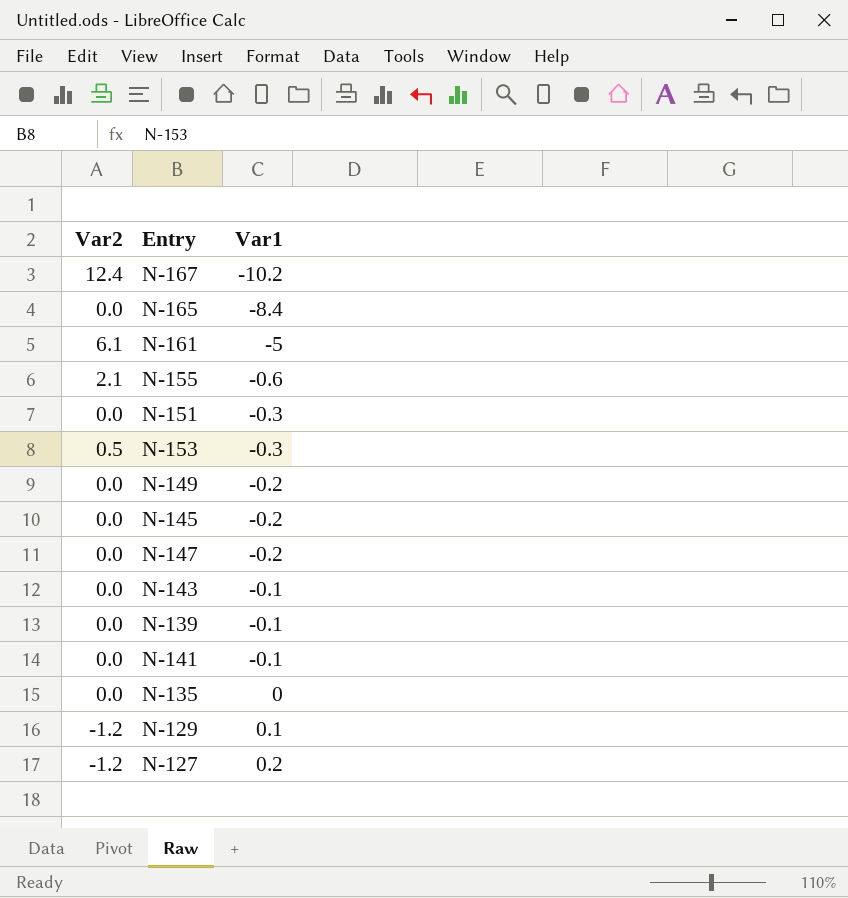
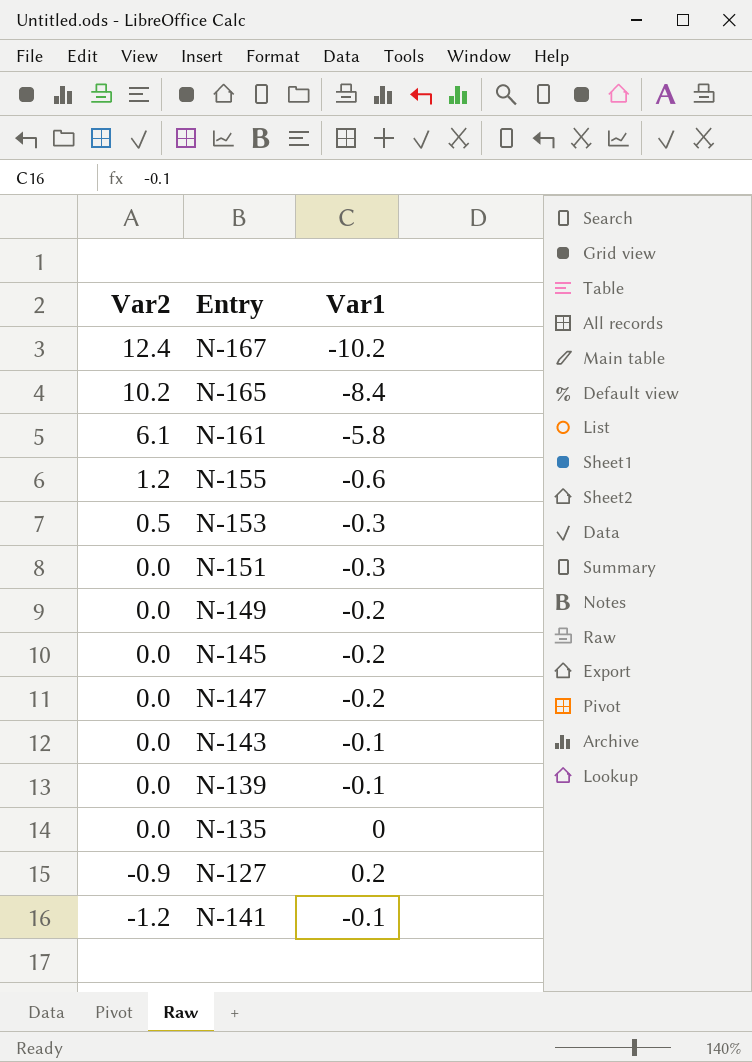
row order: Var1 ascending -> Var2 descending
row N-129: -1.2 | 0.1 -> none
N-165 | Var2: 0.0 -> 10.2
N-161 | Var1: -5 -> -5.8
N-155 | Var2: 2.1 -> 1.2
N-127 | Var2: -1.2 -> -0.9
N-141 | Var2: 0.0 -> -1.2

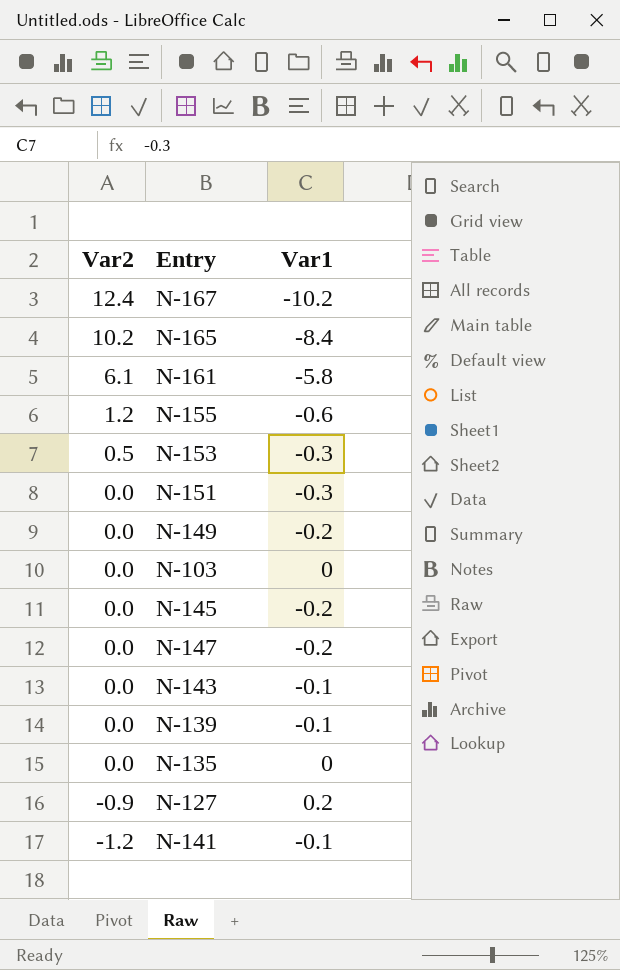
row N-103: none -> 0.0 | 0

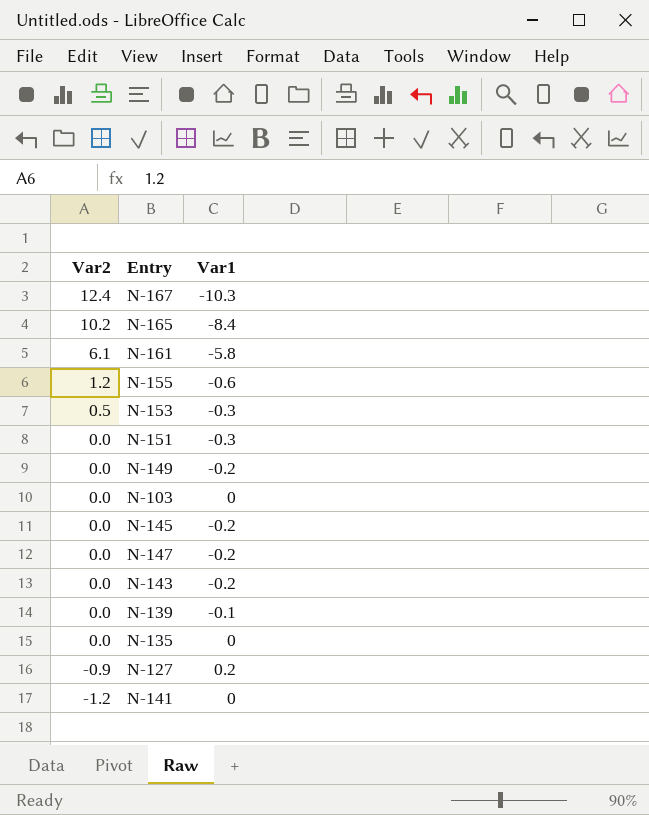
N-167 | Var1: -10.2 -> -10.3
N-143 | Var1: -0.1 -> -0.2
N-141 | Var1: -0.1 -> 0

